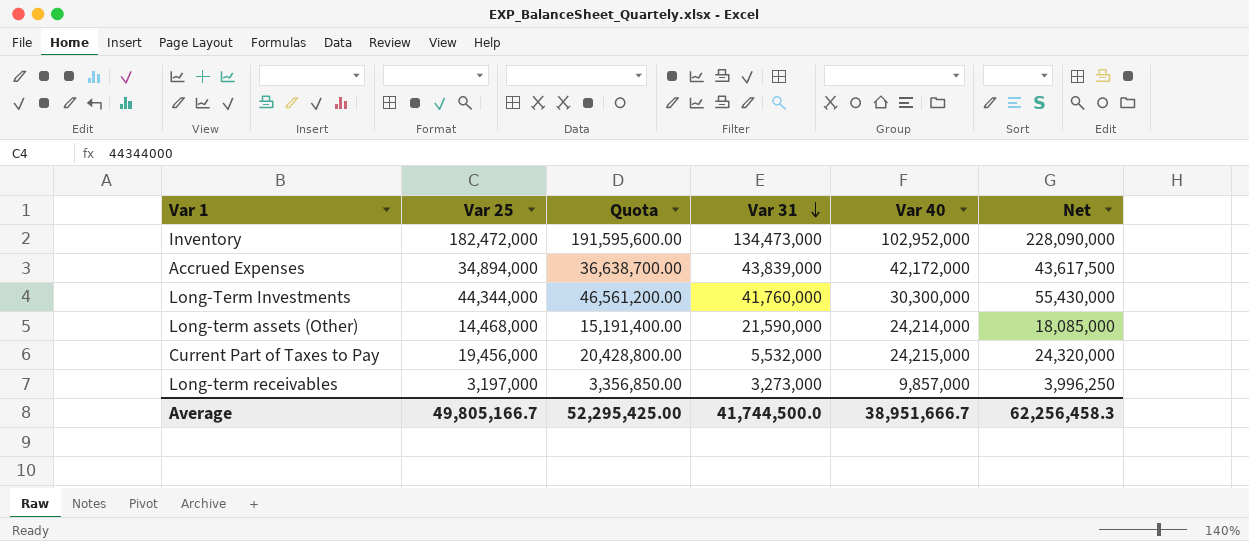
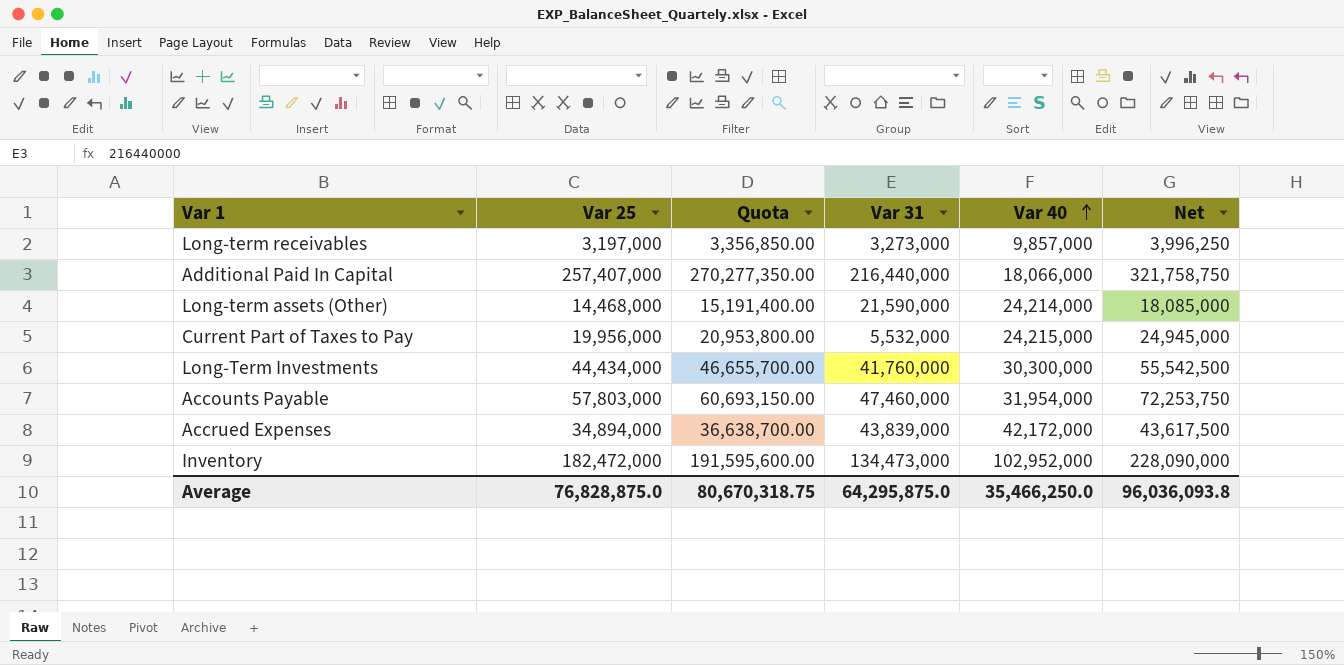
row order: Var 31 descending -> Var 40 ascending
row Additional Paid In Capital: none -> 257,407,000 | 270,277,350.00 | 216,440,000 | 18,066,000 | 321,758,750
Current Part of Taxes to Pay | Var 25: 19,456,000 -> 19,956,000
Current Part of Taxes to Pay | Quota: 20,428,800.00 -> 20,953,800.00
Current Part of Taxes to Pay | Net: 24,320,000 -> 24,945,000
Long-Term Investments | Var 25: 44,344,000 -> 44,434,000
Long-Term Investments | Quota: 46,561,200.00 -> 46,655,700.00
Long-Term Investments | Net: 55,430,000 -> 55,542,500
row Accounts Payable: none -> 57,803,000 | 60,693,150.00 | 47,460,000 | 31,954,000 | 72,253,750
Average | Var 25: 49,805,166.7 -> 76,828,875.0
Average | Quota: 52,295,425.00 -> 80,670,318.75
Average | Var 31: 41,744,500.0 -> 64,295,875.0
Average | Var 40: 38,951,666.7 -> 35,466,250.0
Average | Net: 62,256,458.3 -> 96,036,093.8

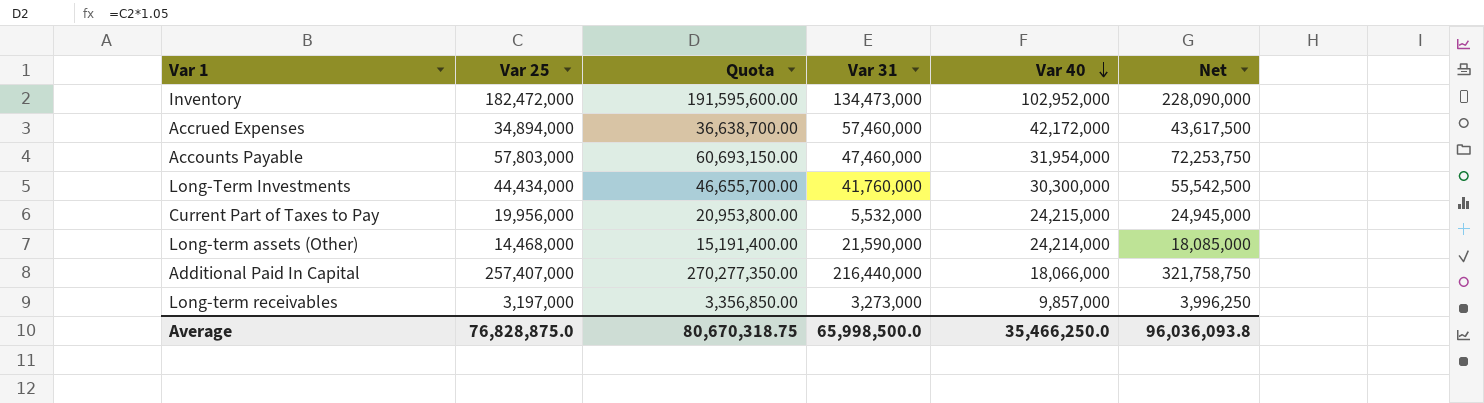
row order: Var 40 ascending -> Var 40 descending
Accrued Expenses | Var 31: 43,839,000 -> 57,460,000
Average | Var 31: 64,295,875.0 -> 65,998,500.0

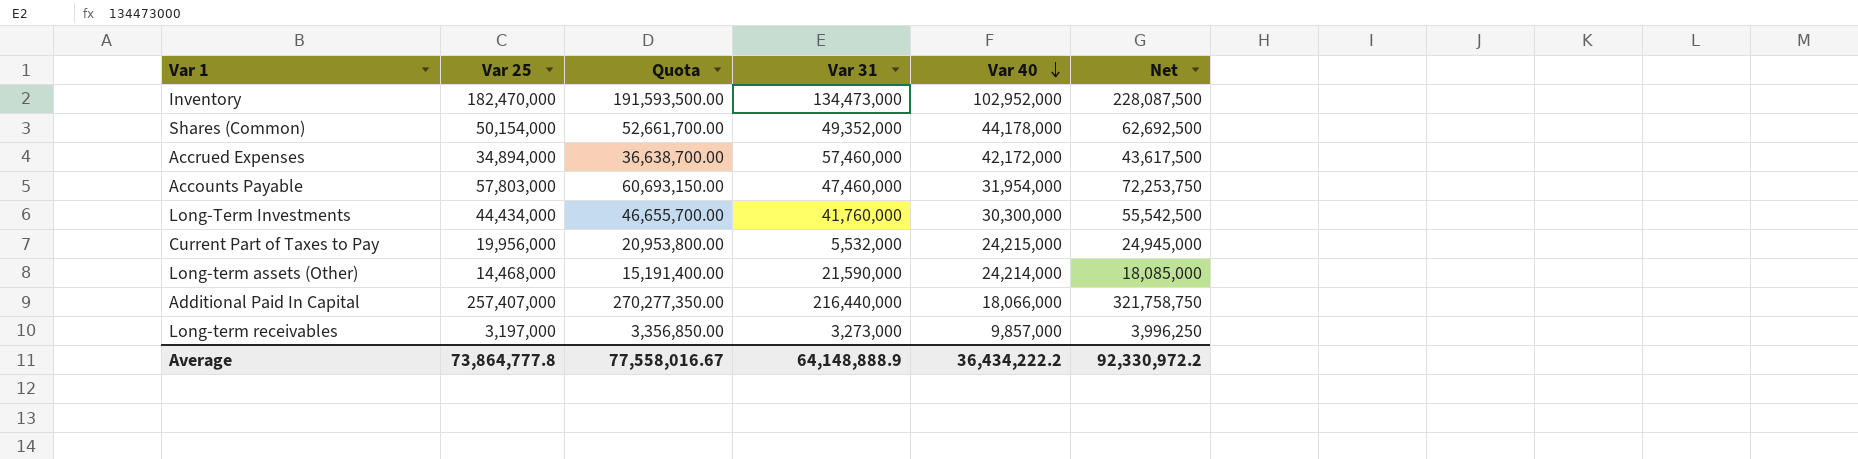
Inventory | Var 25: 182,472,000 -> 182,470,000
Inventory | Quota: 191,595,600.00 -> 191,593,500.00
Inventory | Net: 228,090,000 -> 228,087,500
row Shares (Common): none -> 50,154,000 | 52,661,700.00 | 49,352,000 | 44,178,000 | 62,692,500
Average | Var 25: 76,828,875.0 -> 73,864,777.8
Average | Quota: 80,670,318.75 -> 77,558,016.67
Average | Var 31: 65,998,500.0 -> 64,148,888.9
Average | Var 40: 35,466,250.0 -> 36,434,222.2
Average | Net: 96,036,093.8 -> 92,330,972.2

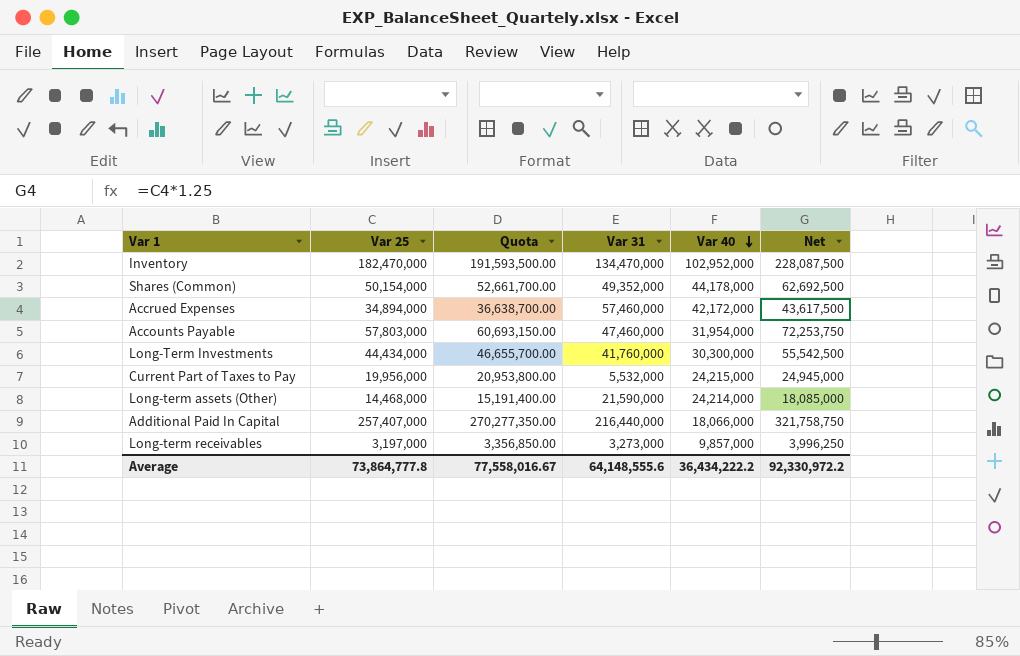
Inventory | Var 31: 134,473,000 -> 134,470,000
Average | Var 31: 64,148,888.9 -> 64,148,555.6

